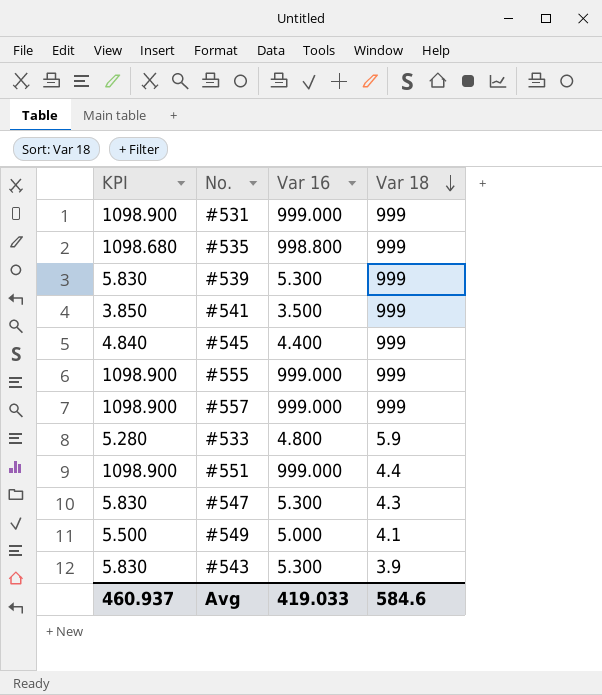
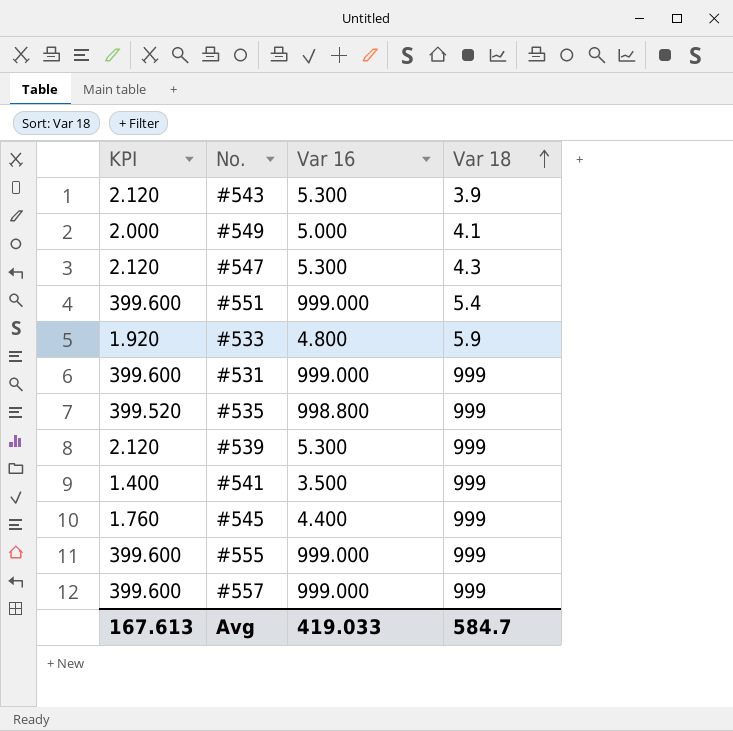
row order: Var 18 descending -> Var 18 ascending
column KPI | formula: [Var 16] * 1.1 -> [Var 16] * 0.4
#551 | Var 18: 4.4 -> 5.4
Avg | KPI: 460.937 -> 167.613
Avg | Var 18: 584.6 -> 584.7

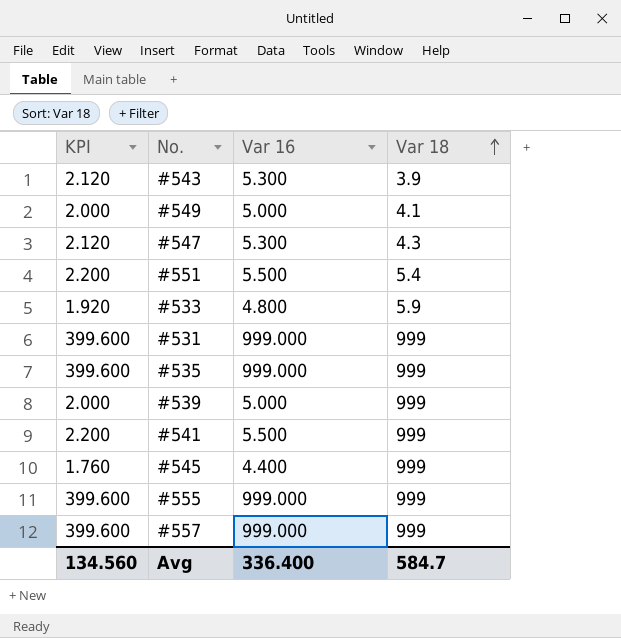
#551 | KPI: 399.600 -> 2.200
#551 | Var 16: 999.000 -> 5.500
#535 | KPI: 399.520 -> 399.600
#535 | Var 16: 998.800 -> 999.000
#539 | KPI: 2.120 -> 2.000
#539 | Var 16: 5.300 -> 5.000
#541 | KPI: 1.400 -> 2.200
#541 | Var 16: 3.500 -> 5.500
Avg | KPI: 167.613 -> 134.560
Avg | Var 16: 419.033 -> 336.400

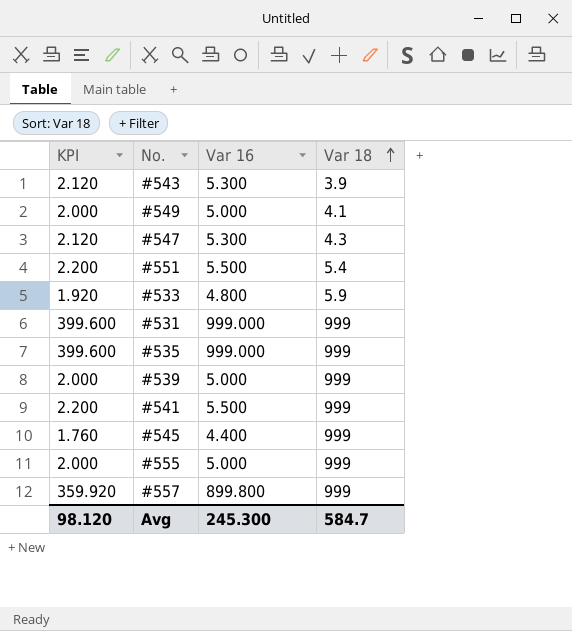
#555 | KPI: 399.600 -> 2.000
#555 | Var 16: 999.000 -> 5.000
#557 | KPI: 399.600 -> 359.920
#557 | Var 16: 999.000 -> 899.800
Avg | KPI: 134.560 -> 98.120
Avg | Var 16: 336.400 -> 245.300

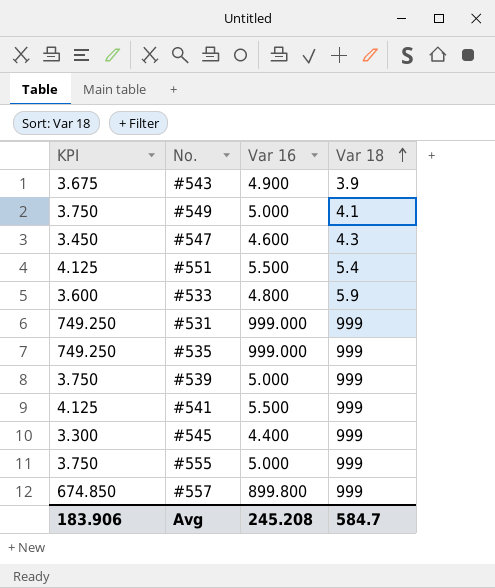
column KPI | formula: [Var 16] * 0.4 -> [Var 16] * 0.75
#543 | Var 16: 5.300 -> 4.900
#547 | Var 16: 5.300 -> 4.600
Avg | KPI: 98.120 -> 183.906
Avg | Var 16: 245.300 -> 245.208

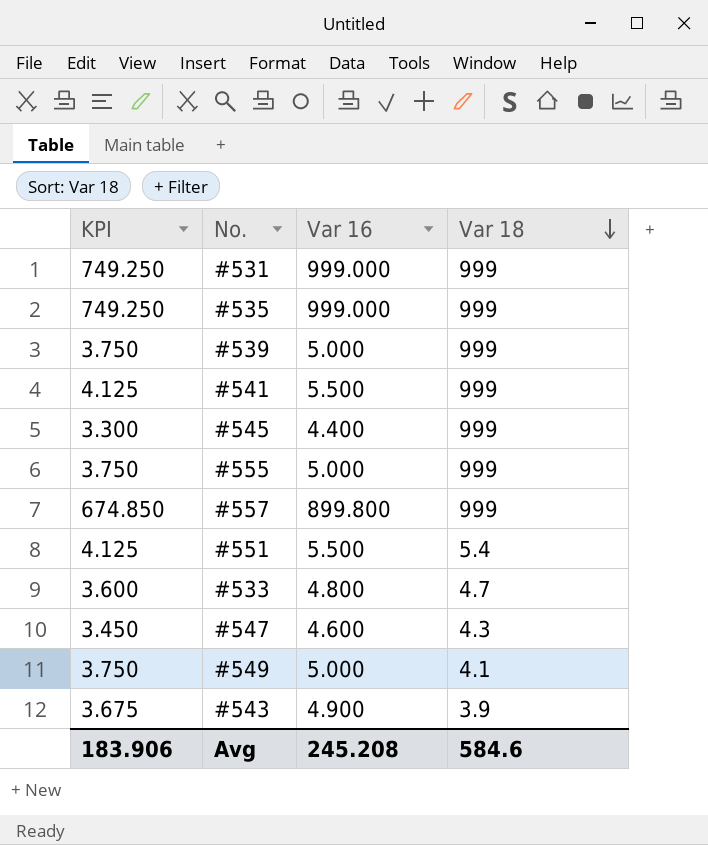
row order: Var 18 ascending -> Var 18 descending
#533 | Var 18: 5.9 -> 4.7
Avg | Var 18: 584.7 -> 584.6

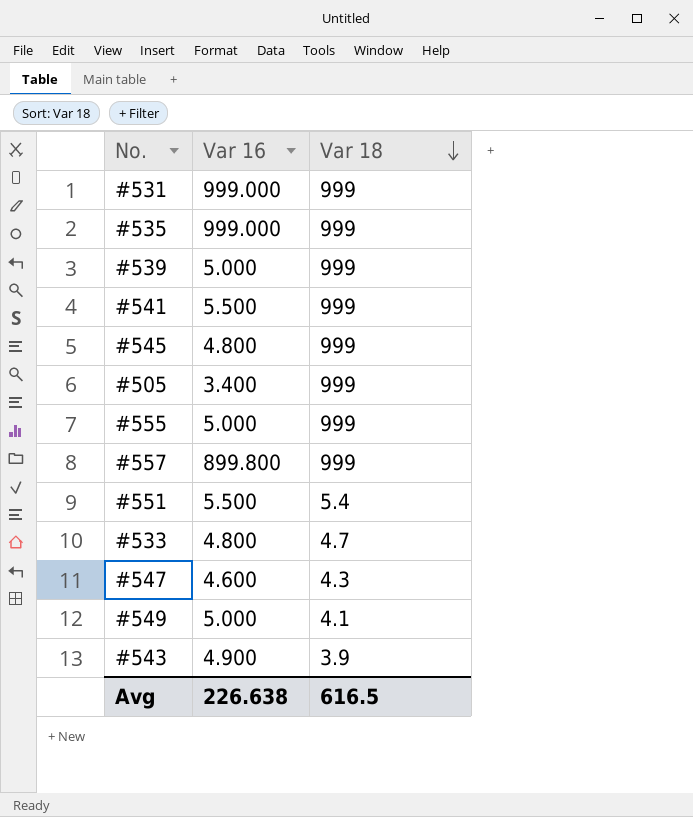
column KPI | formula: [Var 16] * 0.75 -> none
#545 | Var 16: 4.400 -> 4.800
row #505: none -> 3.400 | 999
Avg | Var 16: 245.208 -> 226.638
Avg | Var 18: 584.6 -> 616.5

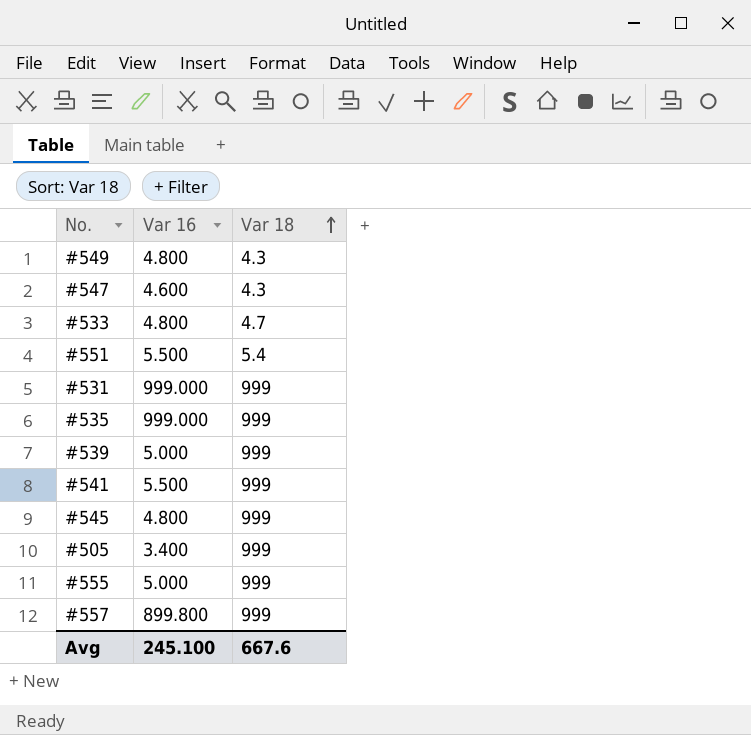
row order: Var 18 descending -> Var 18 ascending
row #543: 4.900 | 3.9 -> none
#549 | Var 16: 5.000 -> 4.800
#549 | Var 18: 4.1 -> 4.3
Avg | Var 16: 226.638 -> 245.100
Avg | Var 18: 616.5 -> 667.6

